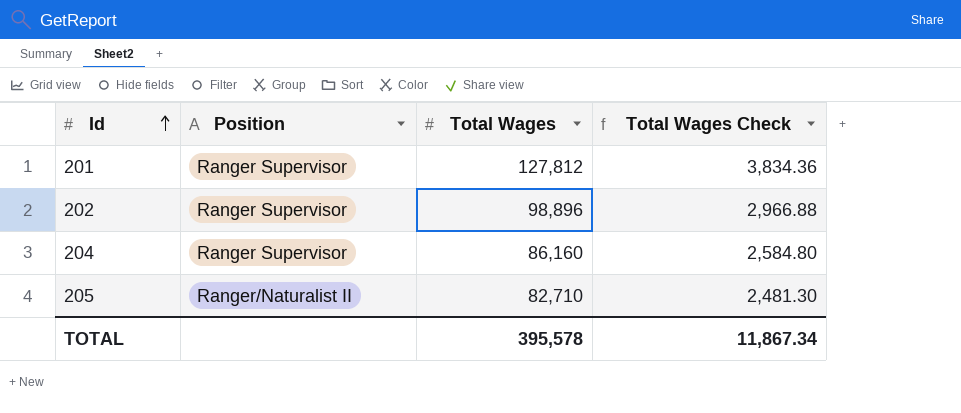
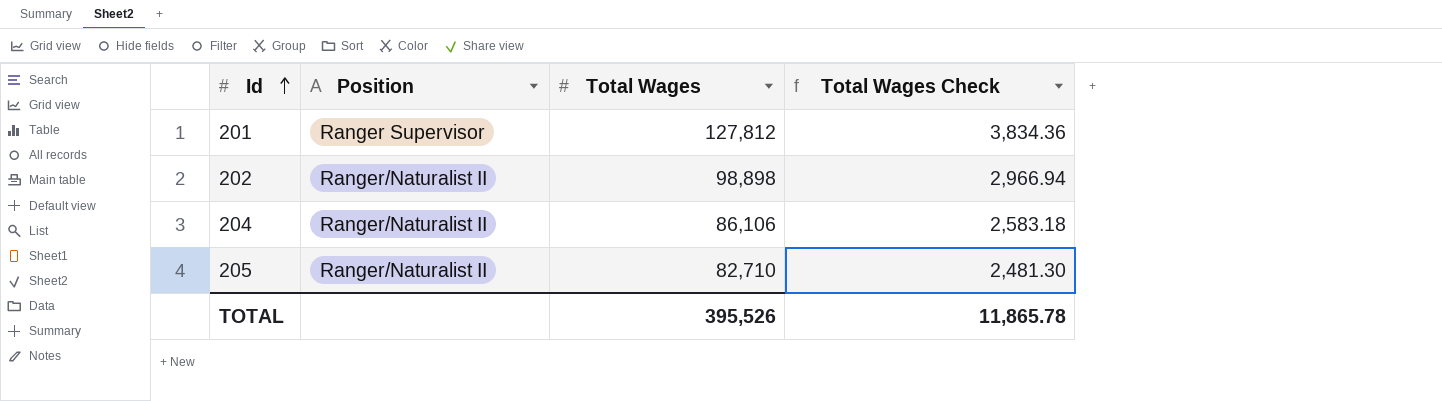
202 | Position: Ranger Supervisor -> Ranger/Naturalist II
202 | Total Wages: 98,896 -> 98,898
202 | Total Wages Check: 2,966.88 -> 2,966.94
204 | Position: Ranger Supervisor -> Ranger/Naturalist II
204 | Total Wages: 86,160 -> 86,106
204 | Total Wages Check: 2,584.80 -> 2,583.18
TOTAL | Total Wages: 395,578 -> 395,526
TOTAL | Total Wages Check: 11,867.34 -> 11,865.78

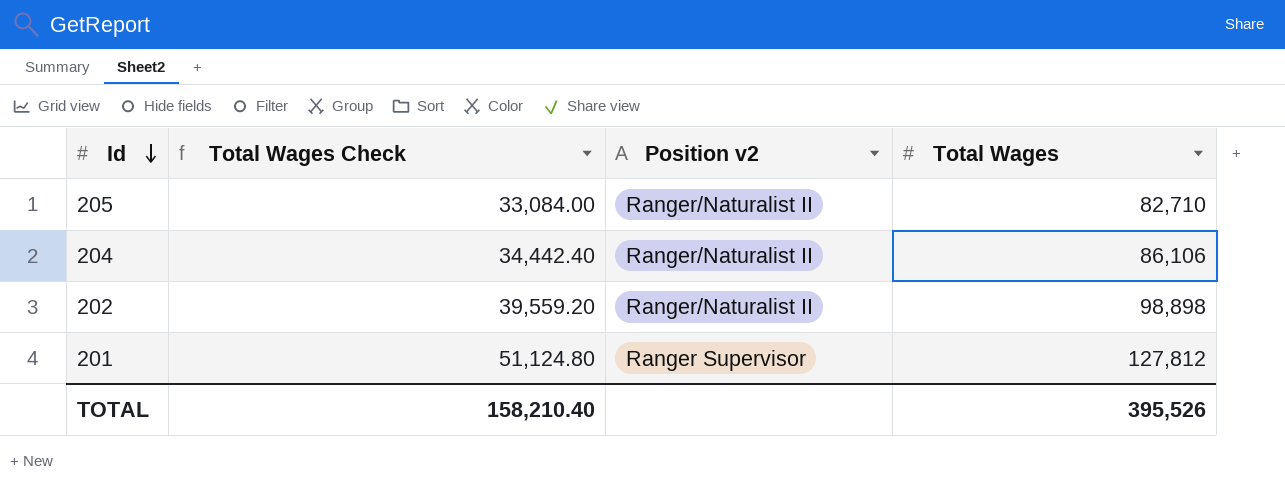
row order: Id ascending -> Id descending
column Total Wages Check | formula: [Total Wages] * 0.03 -> [Total Wages] * 0.4
column Total Wages Check | position: 4 -> 2
column name: Position -> Position v2
TOTAL | Total Wages Check: 11,865.78 -> 158,210.40

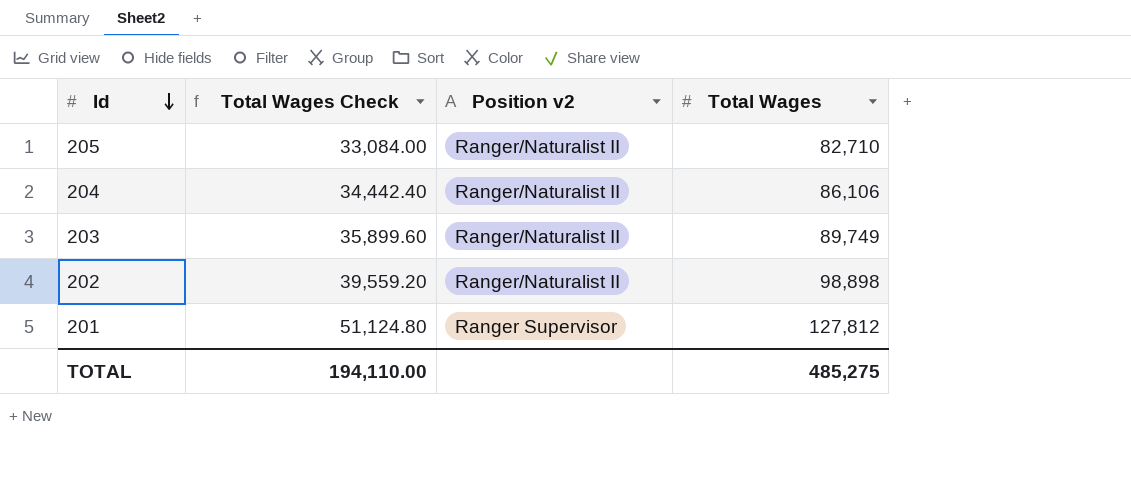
row 203: none -> 35,899.60 | Ranger/Naturalist II | 89,749
TOTAL | Total Wages Check: 158,210.40 -> 194,110.00
TOTAL | Total Wages: 395,526 -> 485,275

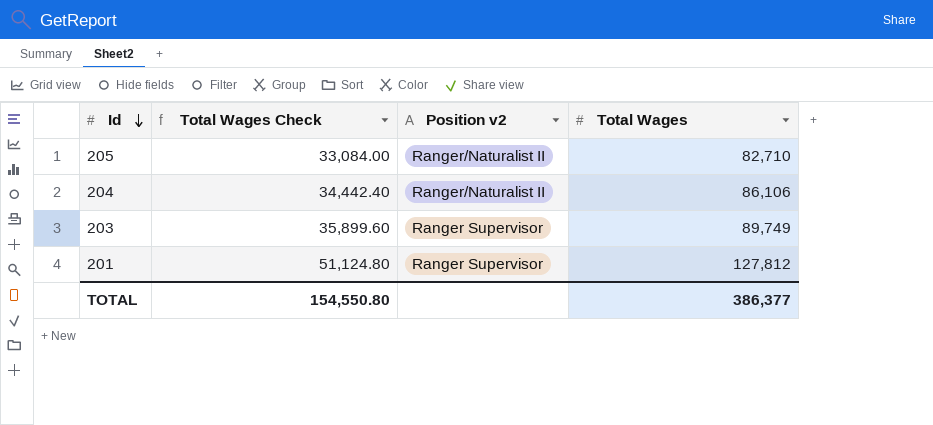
row 202: 39,559.20 | Ranger/Naturalist II | 98,898 -> none
203 | Position v2: Ranger/Naturalist II -> Ranger Supervisor
TOTAL | Total Wages Check: 194,110.00 -> 154,550.80
TOTAL | Total Wages: 485,275 -> 386,377

